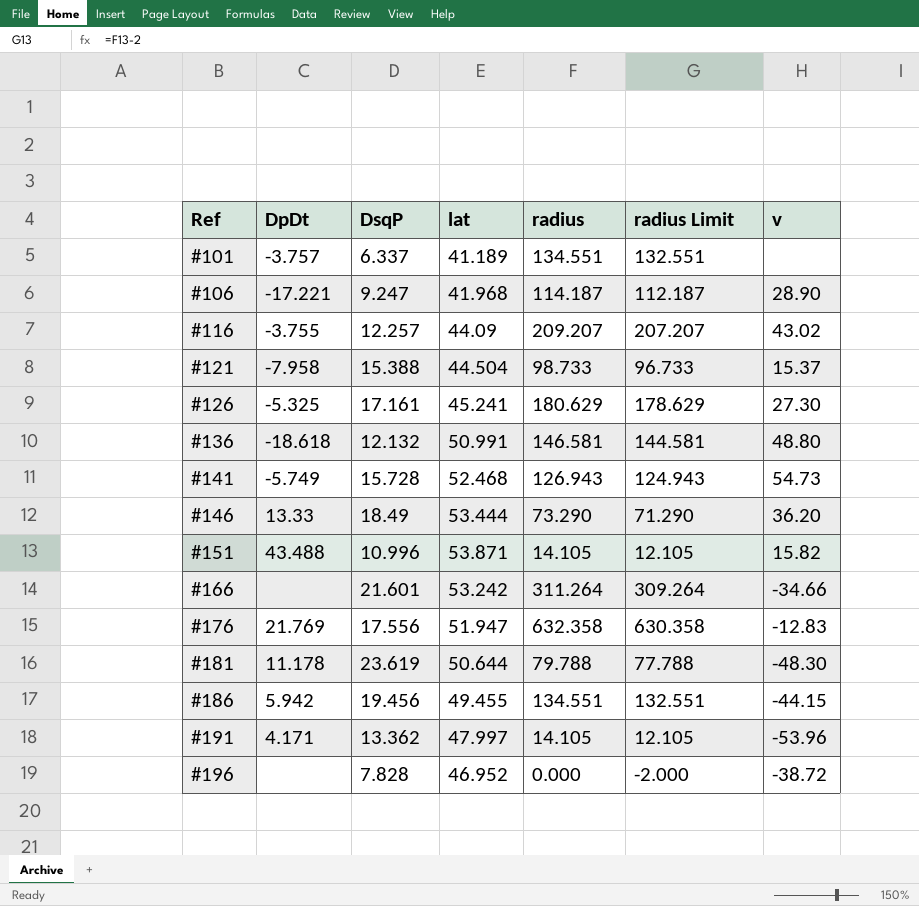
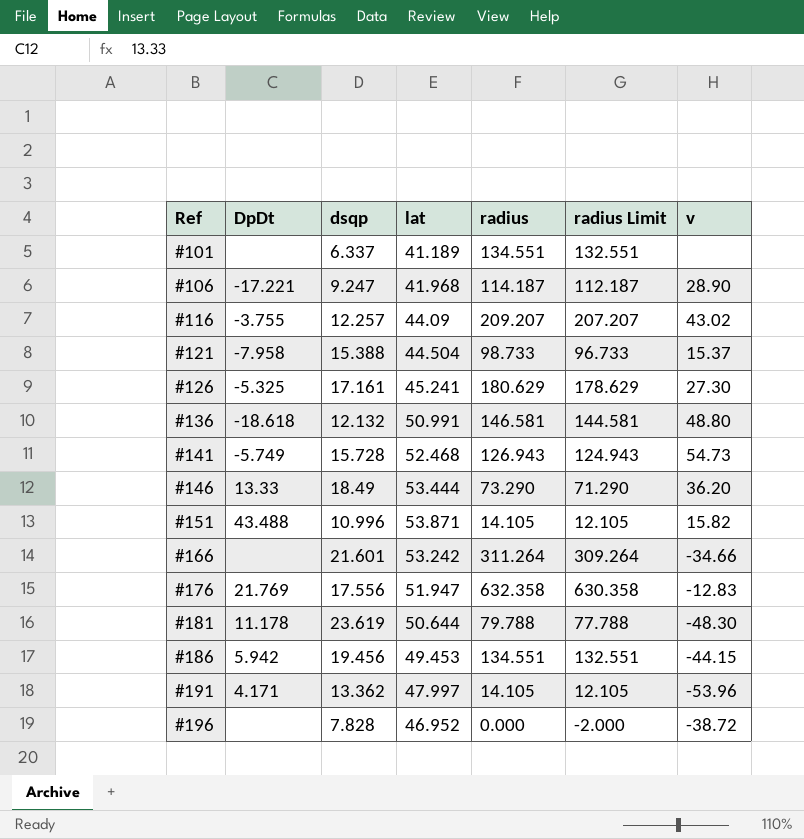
column name: DsqP -> dsqp
#101 | DpDt: -3.757 -> none
#186 | lat: 49.455 -> 49.453

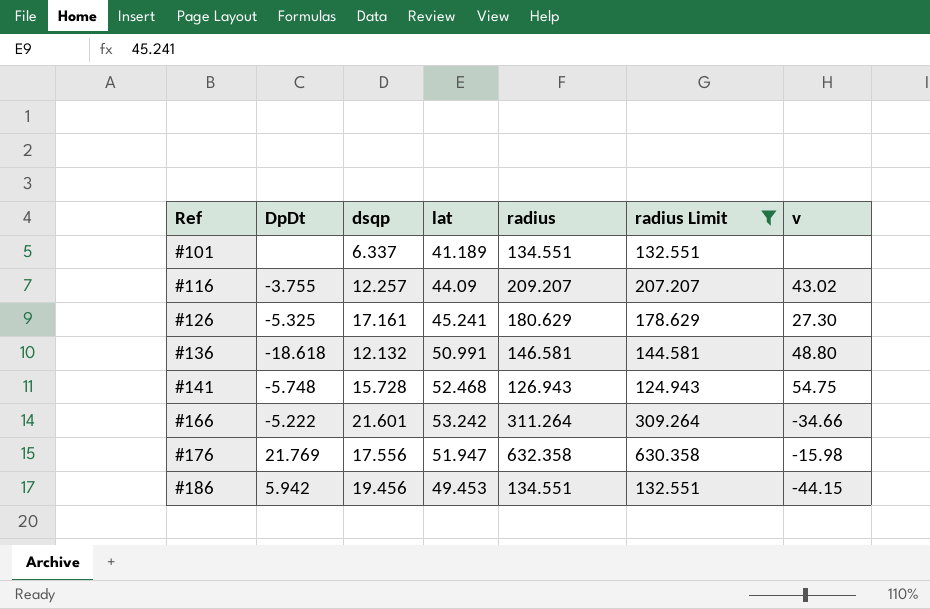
filter: none -> radius Limit >= 124.943
#141 | DpDt: -5.749 -> -5.748
#141 | v: 54.73 -> 54.75
#166 | DpDt: none -> -5.222
#176 | v: -12.83 -> -15.98

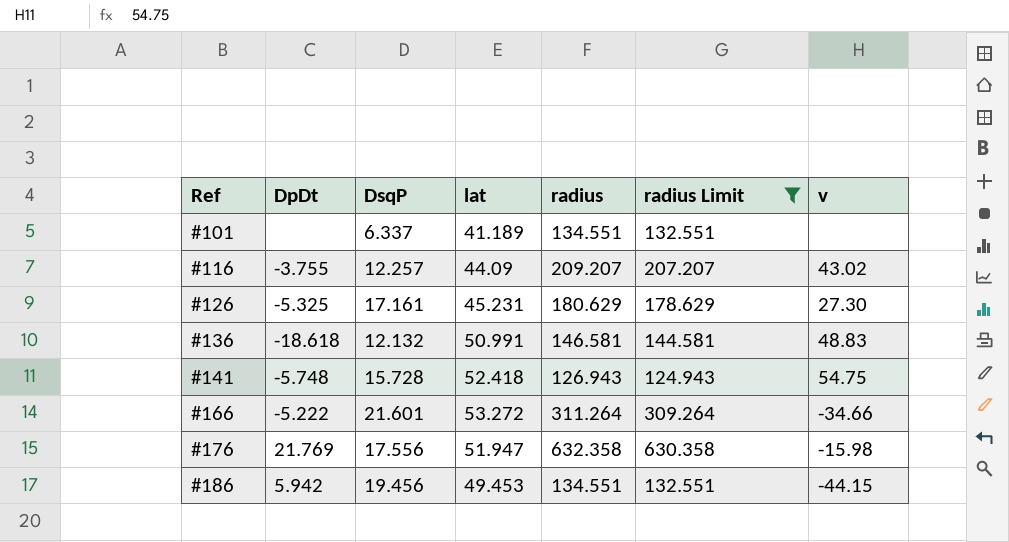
column name: dsqp -> DsqP
#126 | lat: 45.241 -> 45.231
#136 | v: 48.80 -> 48.83
#141 | lat: 52.468 -> 52.418
#166 | lat: 53.242 -> 53.272

